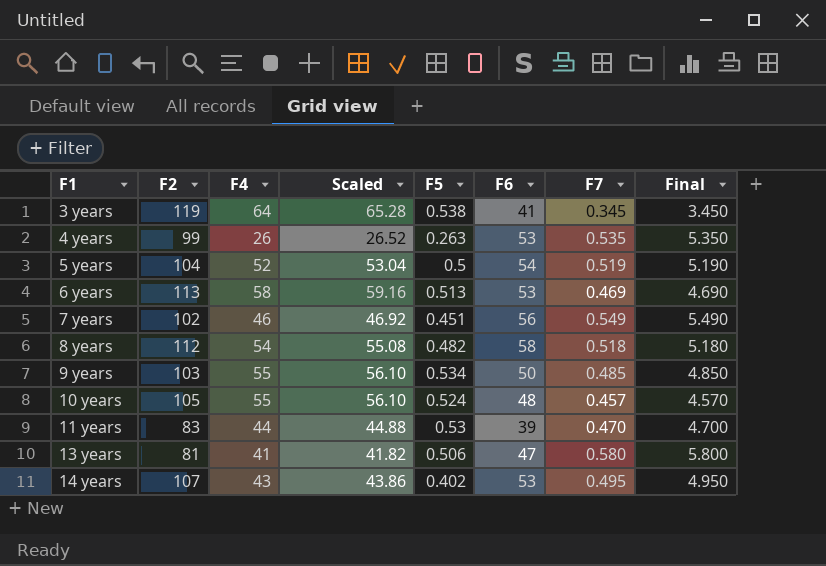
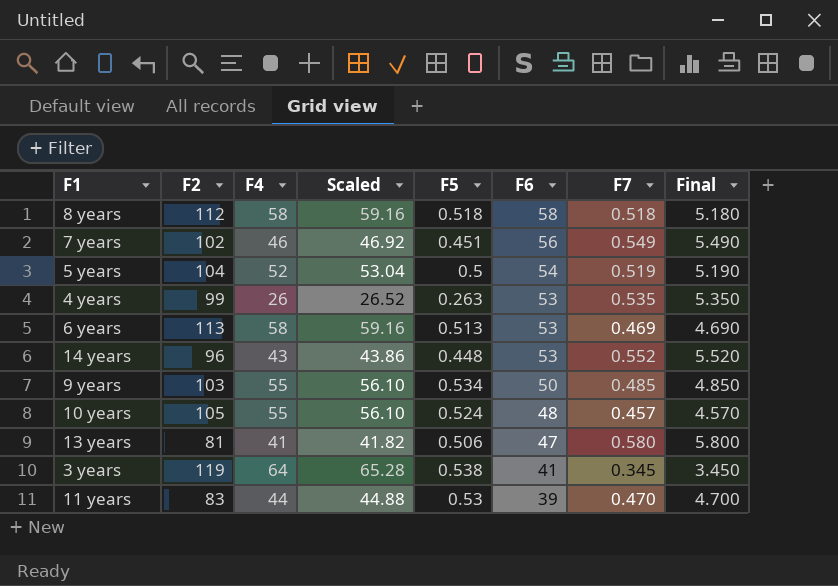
row order: F1 ascending -> F6 descending
8 years | F4: 54 -> 58
8 years | Scaled: 55.08 -> 59.16
8 years | F5: 0.482 -> 0.518
14 years | F2: 107 -> 96
14 years | F5: 0.402 -> 0.448
14 years | F7: 0.495 -> 0.552
14 years | Final: 4.950 -> 5.520

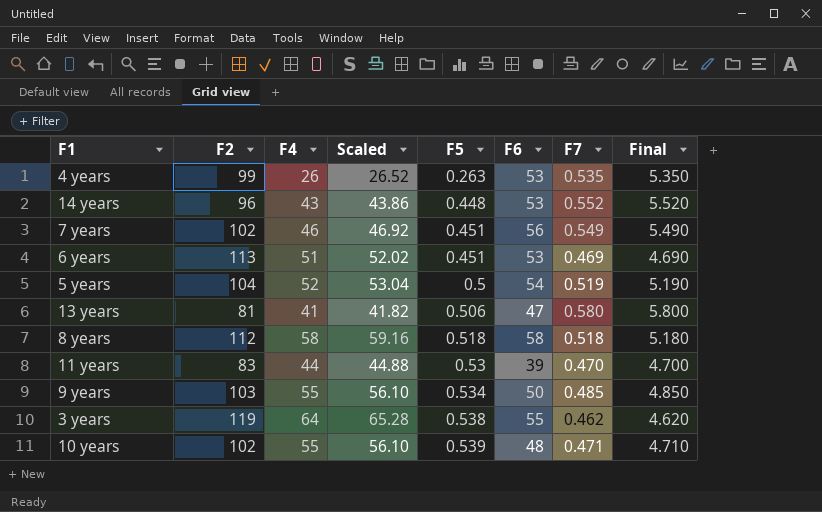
row order: F6 descending -> F5 ascending
6 years | F4: 58 -> 51
6 years | Scaled: 59.16 -> 52.02
6 years | F5: 0.513 -> 0.451
3 years | F6: 41 -> 55
3 years | F7: 0.345 -> 0.462
3 years | Final: 3.450 -> 4.620
10 years | F2: 105 -> 102
10 years | F5: 0.524 -> 0.539
10 years | F7: 0.457 -> 0.471
10 years | Final: 4.570 -> 4.710

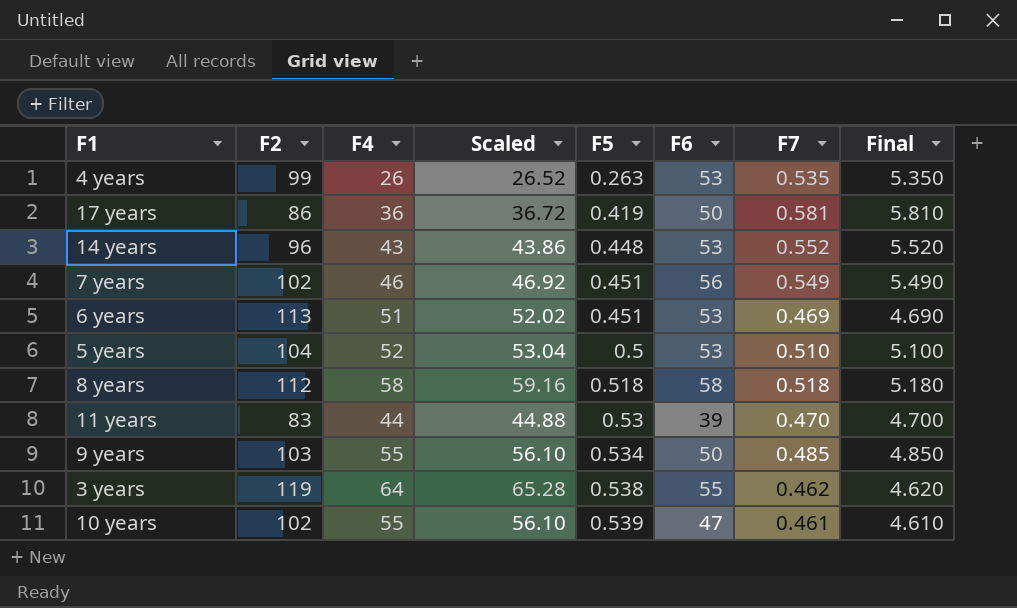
row 13 years: 81 | 41 | 41.82 | 0.506 | 47 | 0.580 | 5.800 -> none
row 17 years: none -> 86 | 36 | 36.72 | 0.419 | 50 | 0.581 | 5.810
5 years | F6: 54 -> 53
5 years | F7: 0.519 -> 0.510
5 years | Final: 5.190 -> 5.100
10 years | F6: 48 -> 47
10 years | F7: 0.471 -> 0.461
10 years | Final: 4.710 -> 4.610

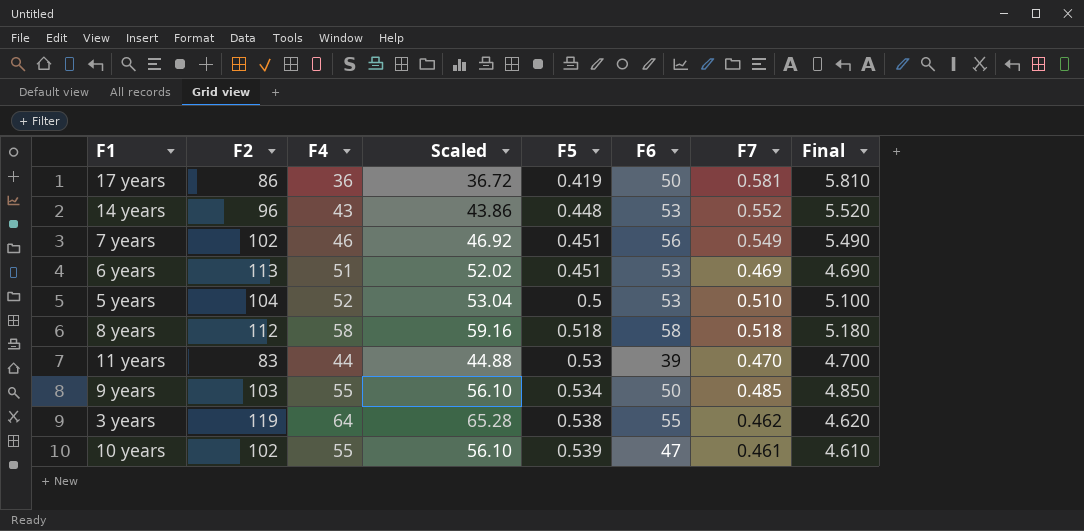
row 4 years: 99 | 26 | 26.52 | 0.263 | 53 | 0.535 | 5.350 -> none

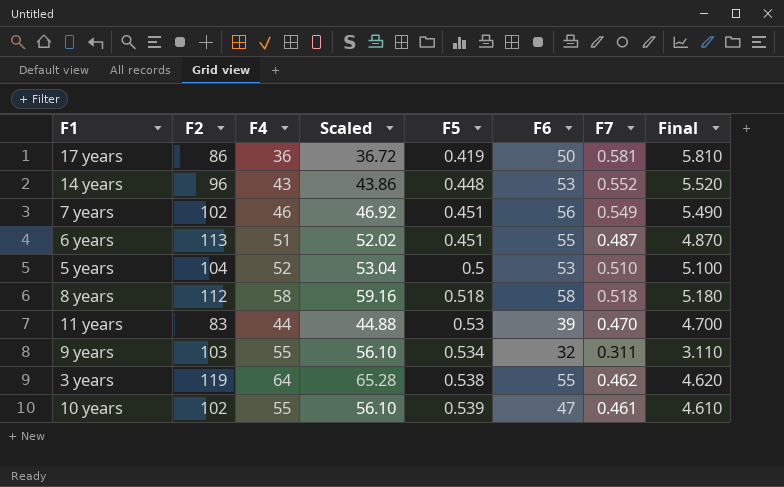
6 years | F6: 53 -> 55
6 years | F7: 0.469 -> 0.487
6 years | Final: 4.690 -> 4.870
9 years | F6: 50 -> 32
9 years | F7: 0.485 -> 0.311
9 years | Final: 4.850 -> 3.110

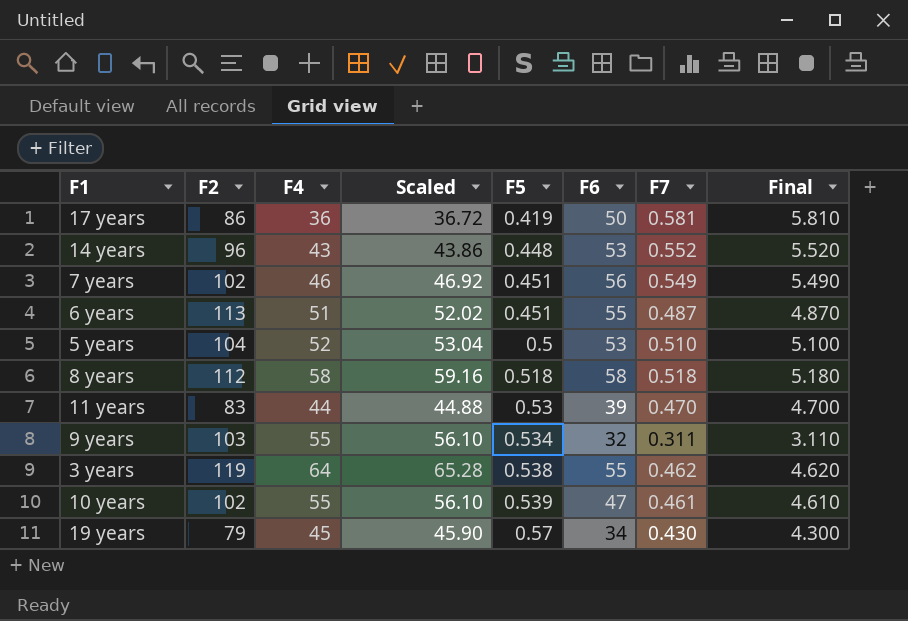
row 19 years: none -> 79 | 45 | 45.90 | 0.57 | 34 | 0.430 | 4.300

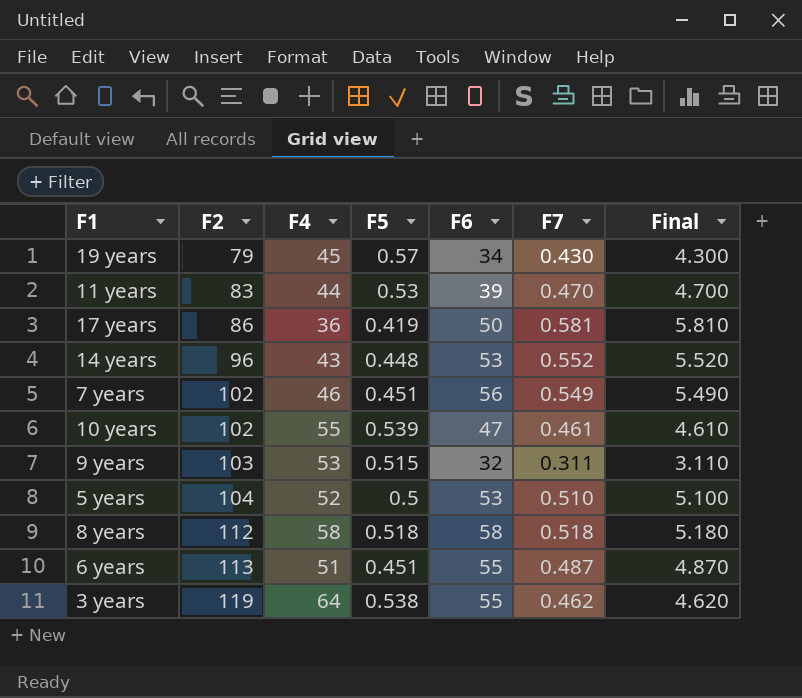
row order: F5 ascending -> F2 ascending
column Scaled | formula: [F4] * 1.02 -> none
9 years | F4: 55 -> 53
9 years | F5: 0.534 -> 0.515

